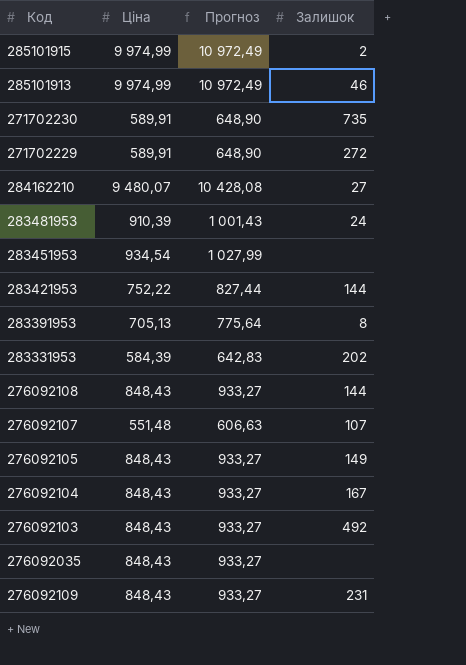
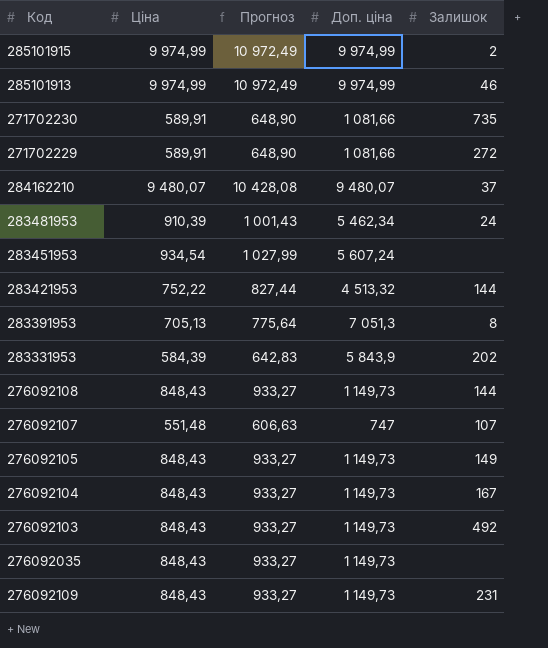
column Доп. ціна | position: none -> 4
284162210 | Залишок: 27 -> 37

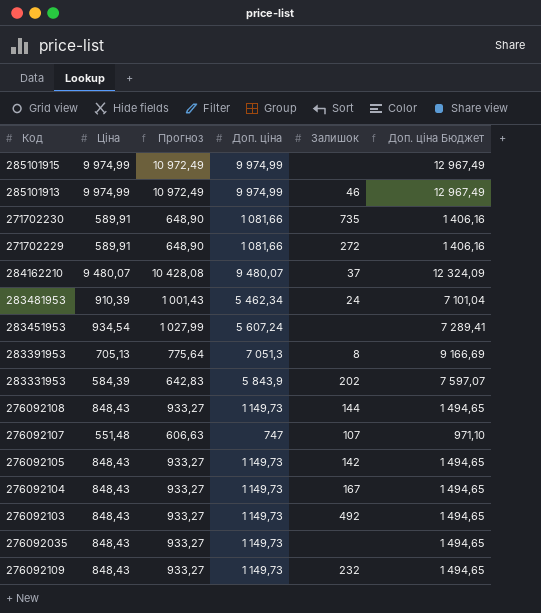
column Доп. ціна Бюджет | formula: none -> [Доп. ціна] * 1,3
row 283421953: 752,22 | 827,44 | 4 513,32 | 144 -> none
285101915 | Залишок: 2 -> none
276092105 | Залишок: 149 -> 142
276092109 | Залишок: 231 -> 232

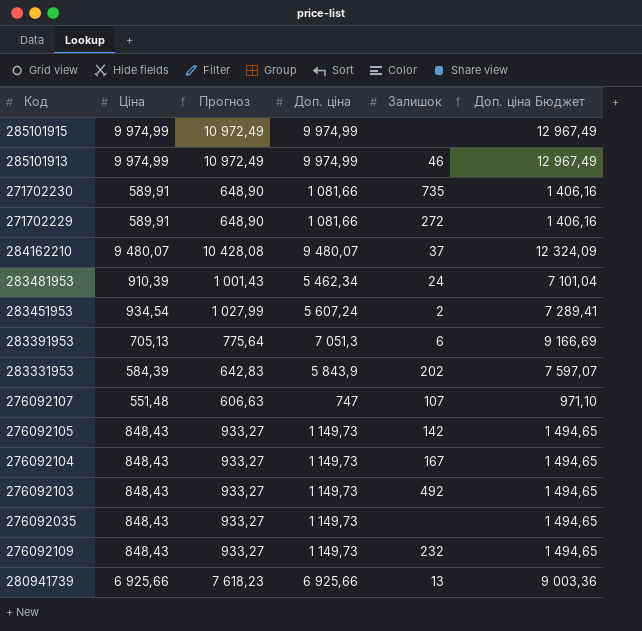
row 276092108: 848,43 | 933,27 | 1 149,73 | 144 | 1 494,65 -> none
283451953 | Залишок: none -> 2
283391953 | Залишок: 8 -> 6
row 280941739: none -> 6 925,66 | 7 618,23 | 6 925,66 | 13 | 9 003,36

